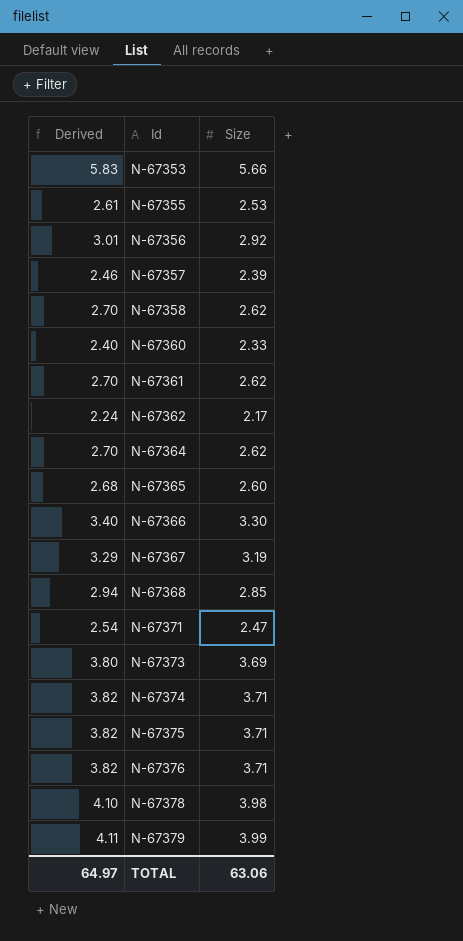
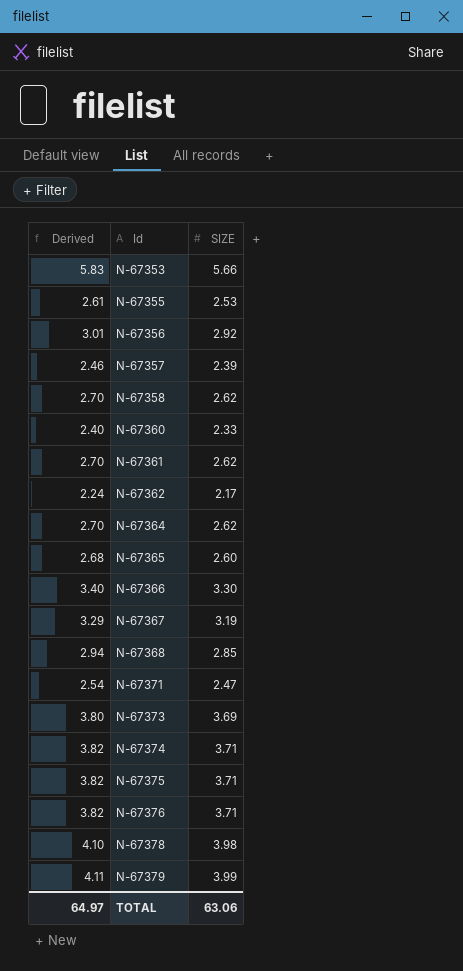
column name: Size -> SIZE

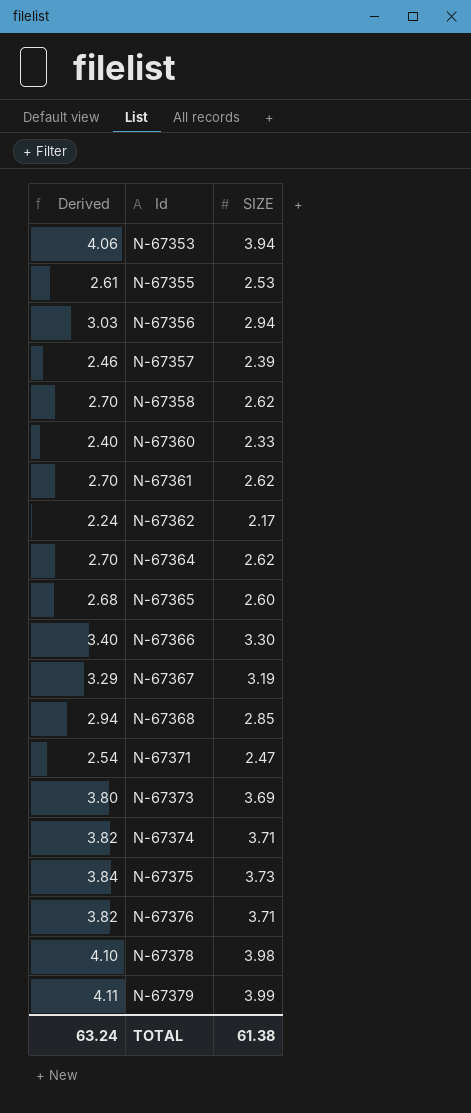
N-67353 | Derived: 5.83 -> 4.06
N-67353 | SIZE: 5.66 -> 3.94
N-67356 | Derived: 3.01 -> 3.03
N-67356 | SIZE: 2.92 -> 2.94
N-67375 | Derived: 3.82 -> 3.84
N-67375 | SIZE: 3.71 -> 3.73
TOTAL | Derived: 64.97 -> 63.24
TOTAL | SIZE: 63.06 -> 61.38

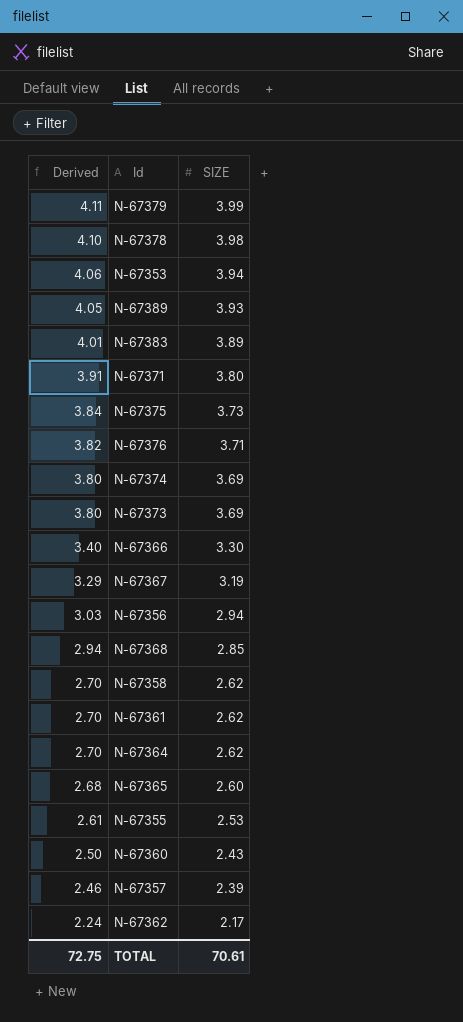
row order: Id ascending -> Derived descending
row N-67389: none -> 4.05 | 3.93
row N-67383: none -> 4.01 | 3.89
N-67371 | Derived: 2.54 -> 3.91
N-67371 | SIZE: 2.47 -> 3.80
N-67374 | Derived: 3.82 -> 3.80
N-67374 | SIZE: 3.71 -> 3.69
N-67360 | Derived: 2.40 -> 2.50
N-67360 | SIZE: 2.33 -> 2.43
TOTAL | Derived: 63.24 -> 72.75
TOTAL | SIZE: 61.38 -> 70.61

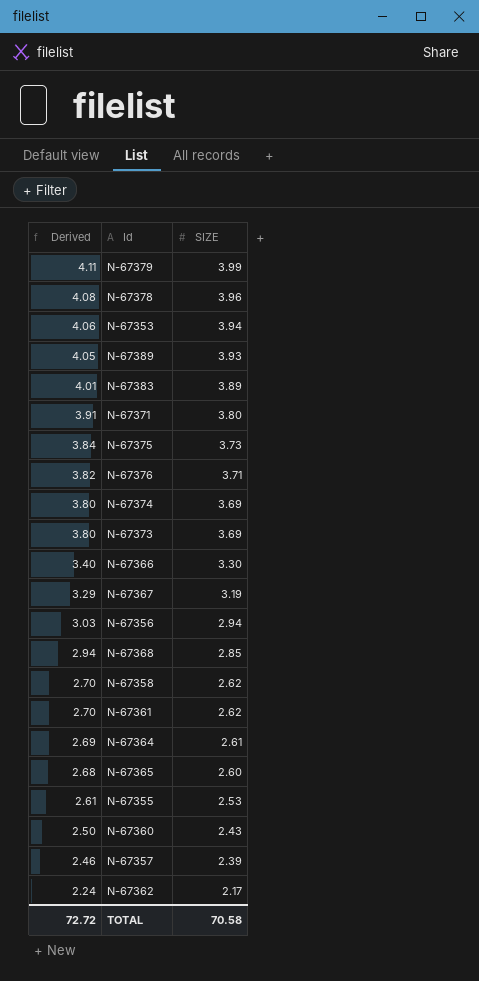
N-67378 | Derived: 4.10 -> 4.08
N-67378 | SIZE: 3.98 -> 3.96
N-67364 | Derived: 2.70 -> 2.69
N-67364 | SIZE: 2.62 -> 2.61
TOTAL | Derived: 72.75 -> 72.72
TOTAL | SIZE: 70.61 -> 70.58

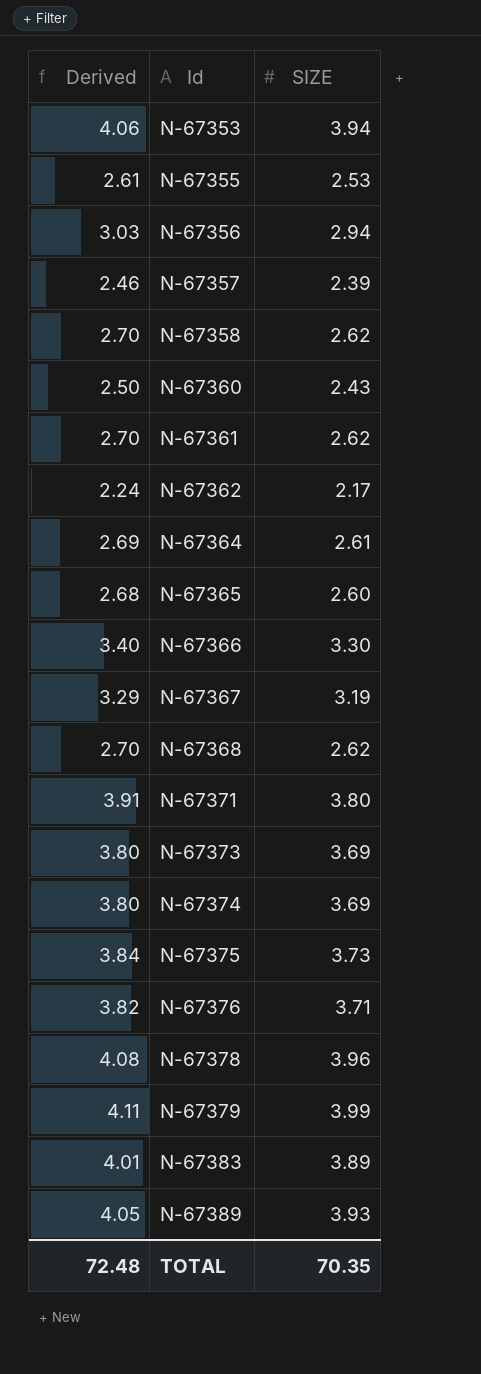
row order: Derived descending -> Id ascending
N-67368 | Derived: 2.94 -> 2.70
N-67368 | SIZE: 2.85 -> 2.62
TOTAL | Derived: 72.72 -> 72.48
TOTAL | SIZE: 70.58 -> 70.35

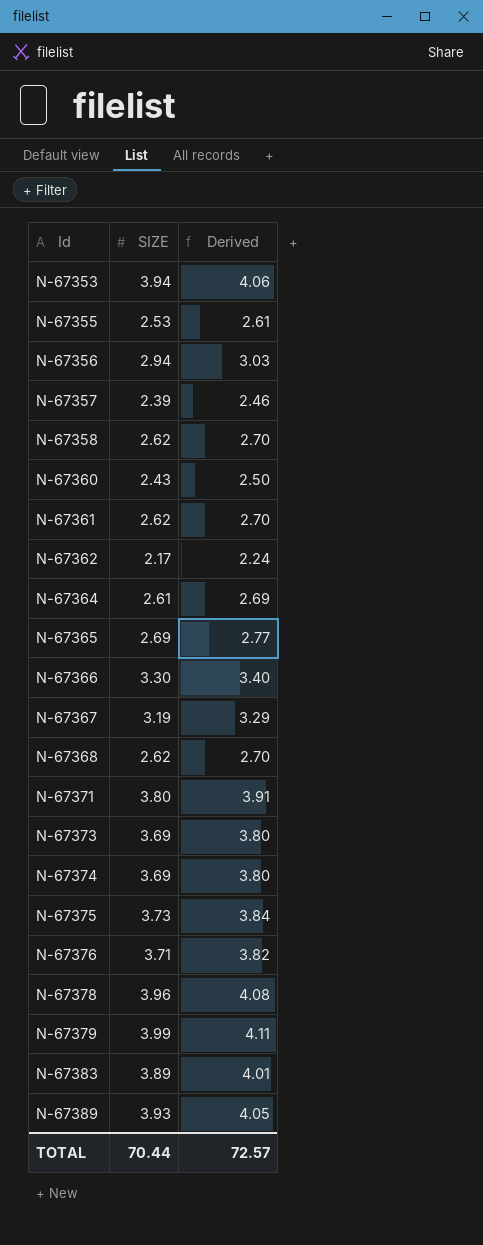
column Derived | position: 1 -> 3
N-67365 | SIZE: 2.60 -> 2.69
N-67365 | Derived: 2.68 -> 2.77
TOTAL | SIZE: 70.35 -> 70.44
TOTAL | Derived: 72.48 -> 72.57

